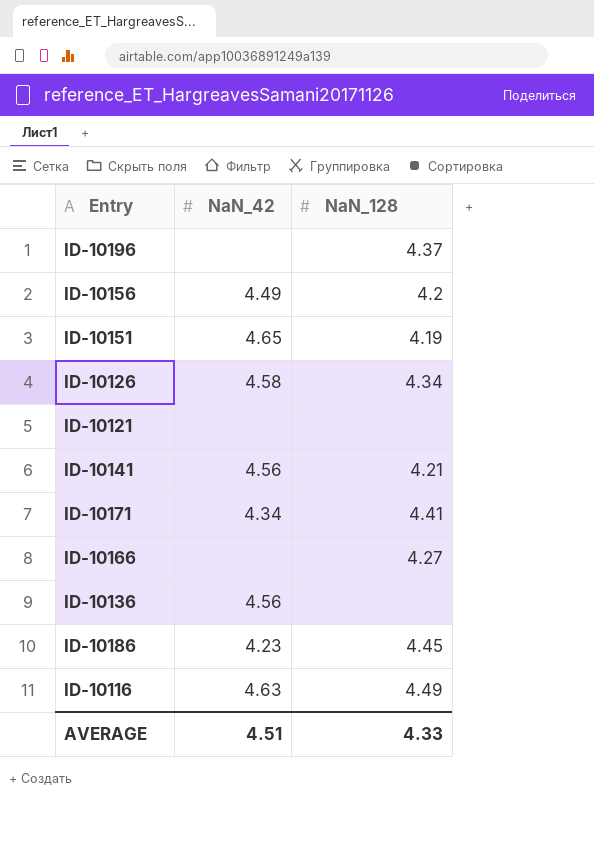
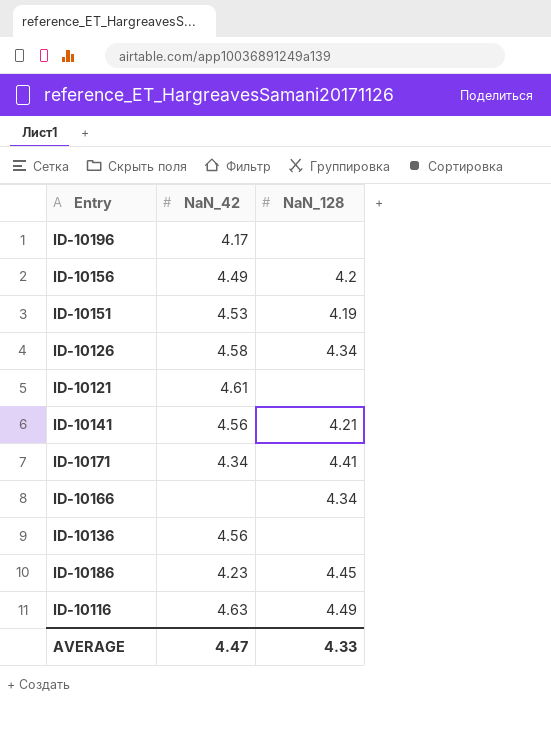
ID-10196 | NaN_42: none -> 4.17
ID-10196 | NaN_128: 4.37 -> none
ID-10151 | NaN_42: 4.65 -> 4.53
ID-10121 | NaN_42: none -> 4.61
ID-10166 | NaN_128: 4.27 -> 4.34
AVERAGE | NaN_42: 4.51 -> 4.47

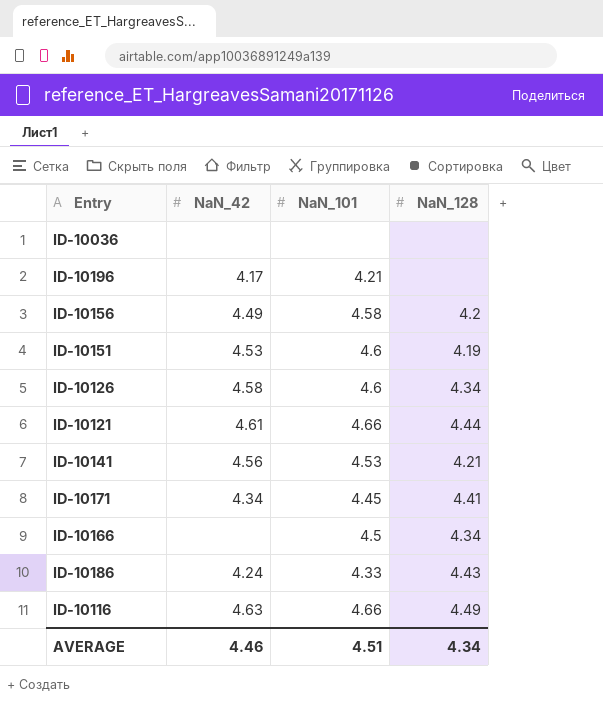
column NaN_101 | position: none -> 3
row ID-10136: 4.56 | none -> none
row ID-10036: none -> none | none | none
ID-10121 | NaN_128: none -> 4.44
ID-10186 | NaN_42: 4.23 -> 4.24
ID-10186 | NaN_128: 4.45 -> 4.43
AVERAGE | NaN_42: 4.47 -> 4.46
AVERAGE | NaN_128: 4.33 -> 4.34

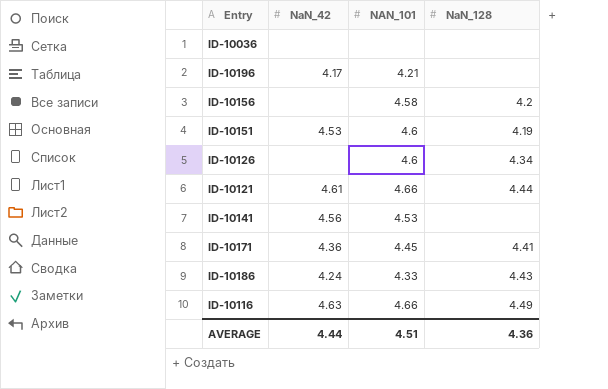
column name: NaN_101 -> NAN_101
row ID-10166: none | 4.5 | 4.34 -> none
ID-10156 | NaN_42: 4.49 -> none
ID-10126 | NaN_42: 4.58 -> none
ID-10141 | NaN_128: 4.21 -> none
ID-10171 | NaN_42: 4.34 -> 4.36
AVERAGE | NaN_42: 4.46 -> 4.44
AVERAGE | NaN_128: 4.34 -> 4.36

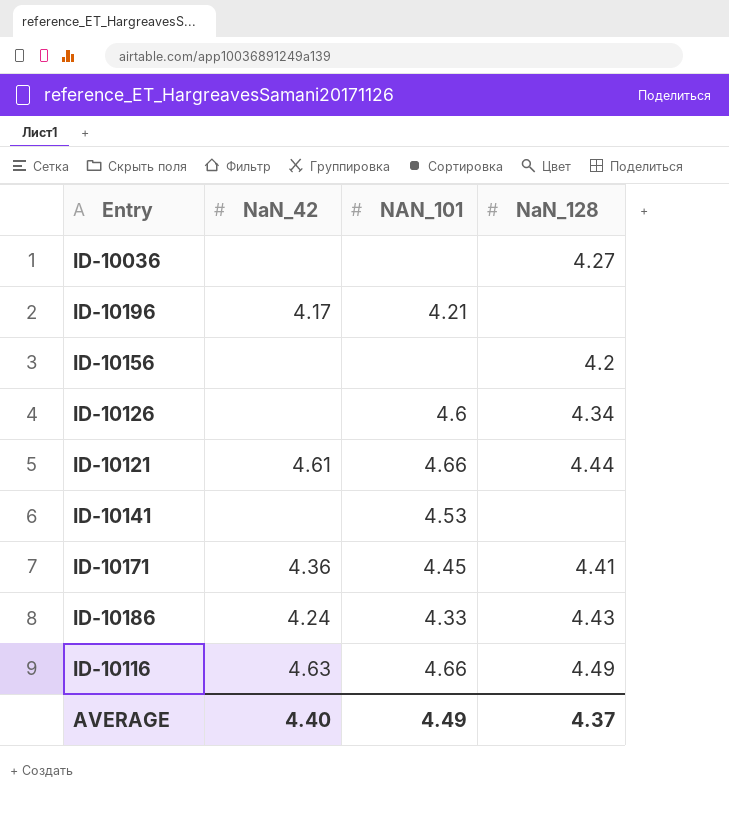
row ID-10151: 4.53 | 4.6 | 4.19 -> none
ID-10036 | NaN_128: none -> 4.27
ID-10156 | NAN_101: 4.58 -> none
ID-10141 | NaN_42: 4.56 -> none
AVERAGE | NaN_42: 4.44 -> 4.40
AVERAGE | NAN_101: 4.51 -> 4.49
AVERAGE | NaN_128: 4.36 -> 4.37

